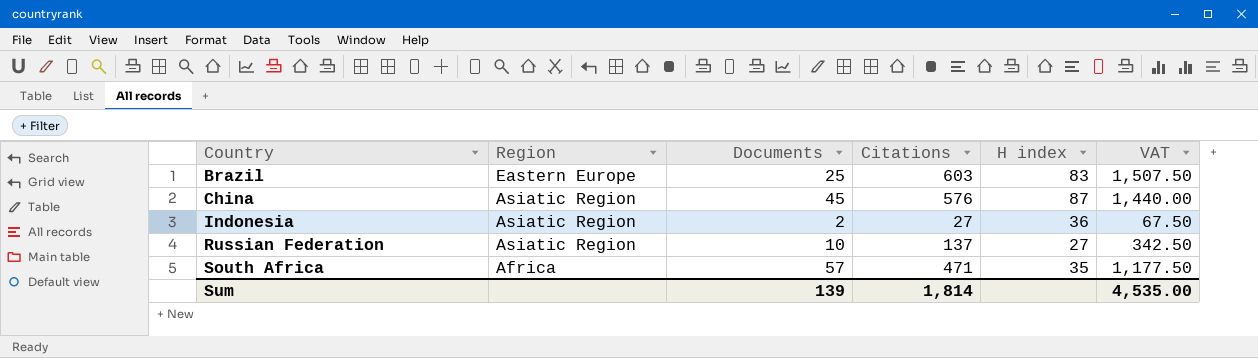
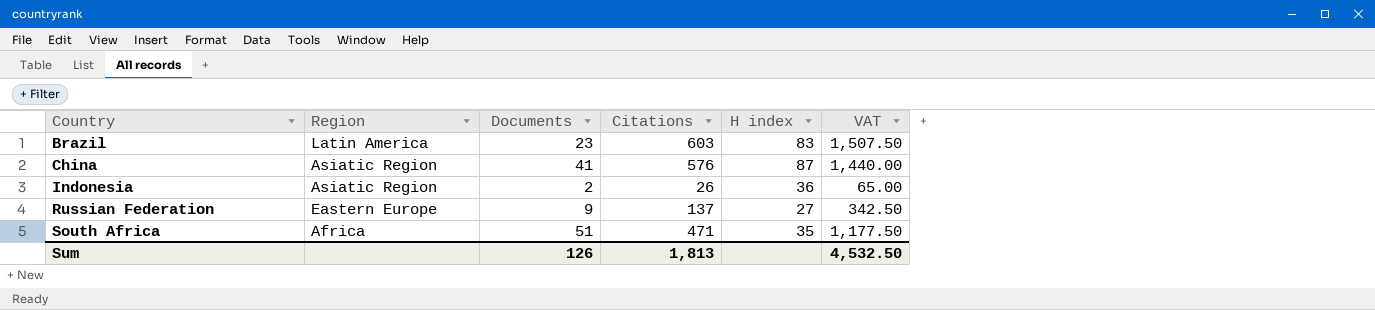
Brazil | Region: Eastern Europe -> Latin America
Brazil | Documents: 25 -> 23
China | Documents: 45 -> 41
Indonesia | Citations: 27 -> 26
Indonesia | VAT: 67.50 -> 65.00
Russian Federation | Region: Asiatic Region -> Eastern Europe
Russian Federation | Documents: 10 -> 9
South Africa | Documents: 57 -> 51
Sum | Documents: 139 -> 126
Sum | Citations: 1,814 -> 1,813
Sum | VAT: 4,535.00 -> 4,532.50

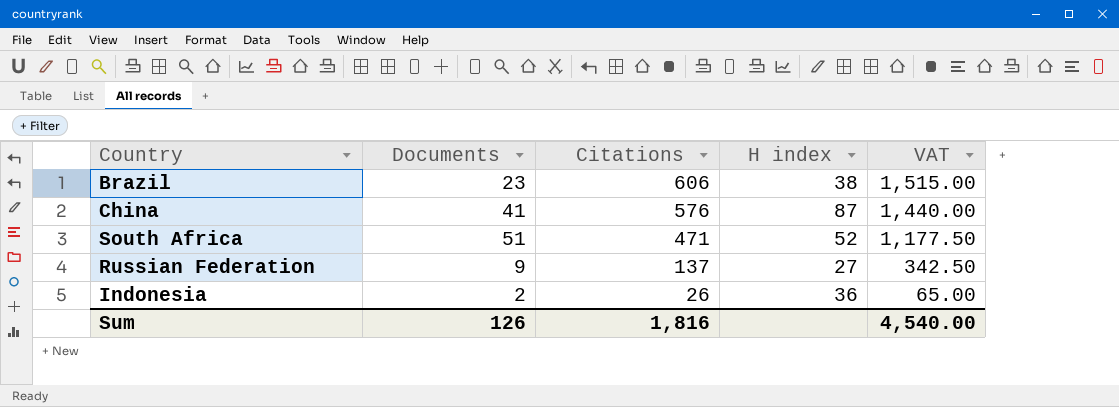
row order: Country ascending -> Citations descending
column Region | position: 2 -> none
Brazil | Citations: 603 -> 606
Brazil | H index: 83 -> 38
Brazil | VAT: 1,507.50 -> 1,515.00
South Africa | H index: 35 -> 52
Sum | Citations: 1,813 -> 1,816
Sum | VAT: 4,532.50 -> 4,540.00

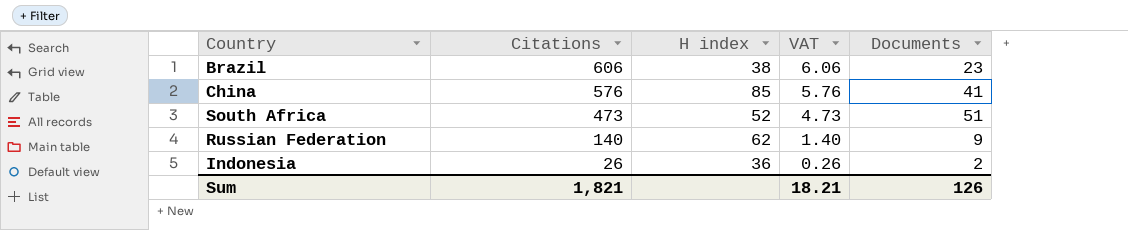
column VAT | formula: [Citations] * 2.5 -> [Citations] * 0.01
column Documents | position: 2 -> 5
China | H index: 87 -> 85
South Africa | Citations: 471 -> 473
Russian Federation | Citations: 137 -> 140
Russian Federation | H index: 27 -> 62
Sum | Citations: 1,816 -> 1,821
Sum | VAT: 4,540.00 -> 18.21

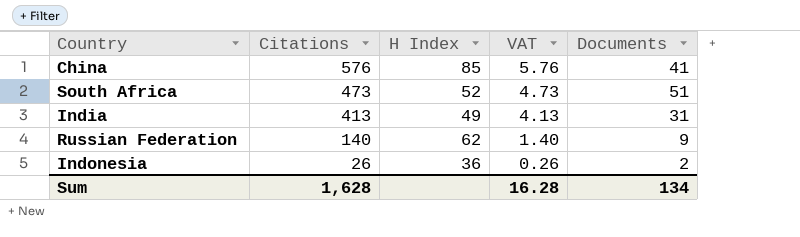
column name: H index -> H Index
row Brazil: 606 | 38 | 6.06 | 23 -> none
row India: none -> 413 | 49 | 4.13 | 31
Sum | Citations: 1,821 -> 1,628
Sum | VAT: 18.21 -> 16.28
Sum | Documents: 126 -> 134

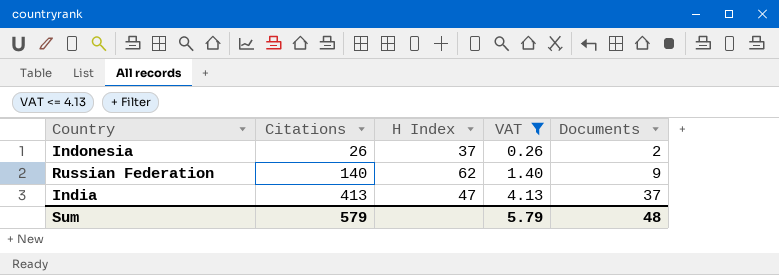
filter: none -> VAT <= 4.13
row order: Citations descending -> Citations ascending
Indonesia | H Index: 36 -> 37
India | H Index: 49 -> 47
India | Documents: 31 -> 37
Sum | Citations: 1,628 -> 579
Sum | VAT: 16.28 -> 5.79
Sum | Documents: 134 -> 48

